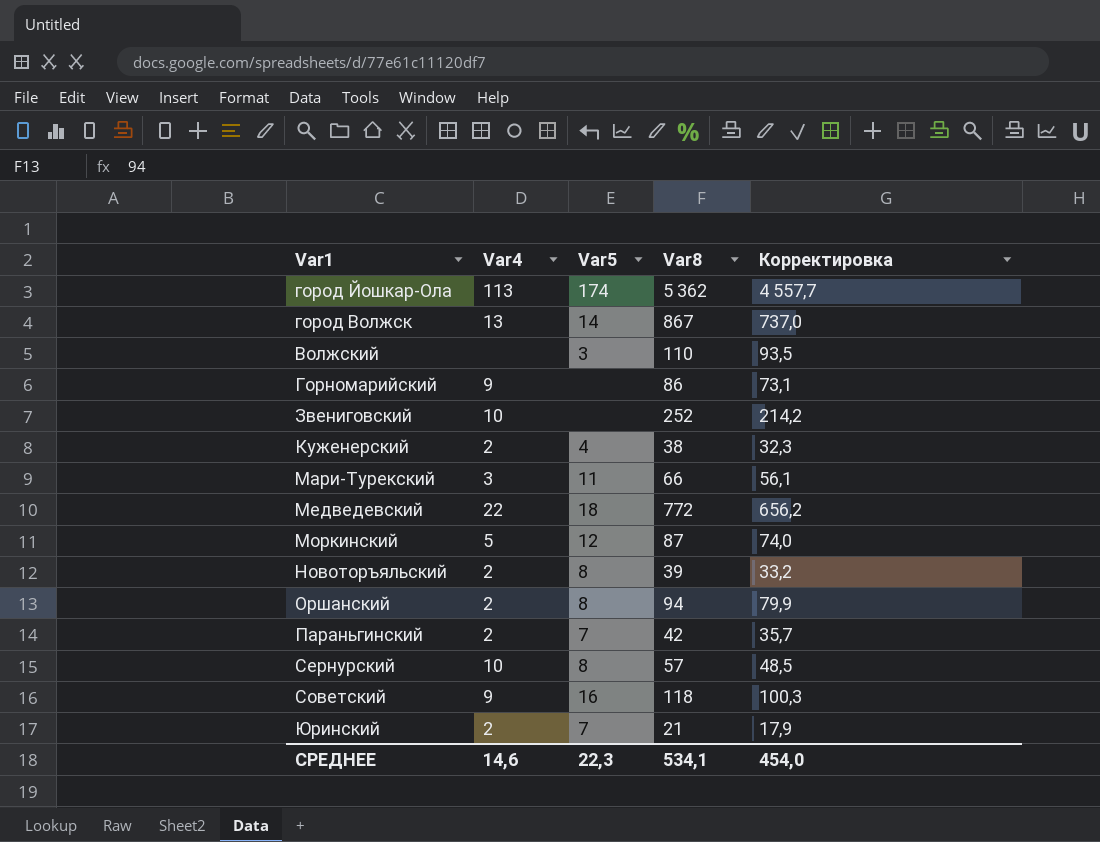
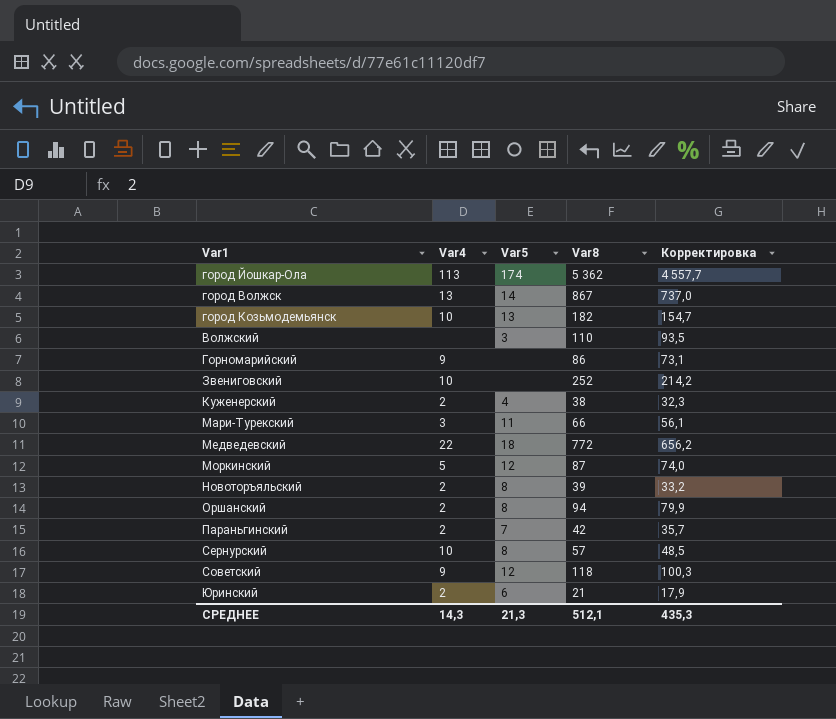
row город Козьмодемьянск: none -> 10 | 13 | 182 | 154,7
Советский | Var5: 16 -> 12
Юринский | Var5: 7 -> 6
СРЕДНЕЕ | Var4: 14,6 -> 14,3
СРЕДНЕЕ | Var5: 22,3 -> 21,3
СРЕДНЕЕ | Var8: 534,1 -> 512,1
СРЕДНЕЕ | Корректировка: 454,0 -> 435,3

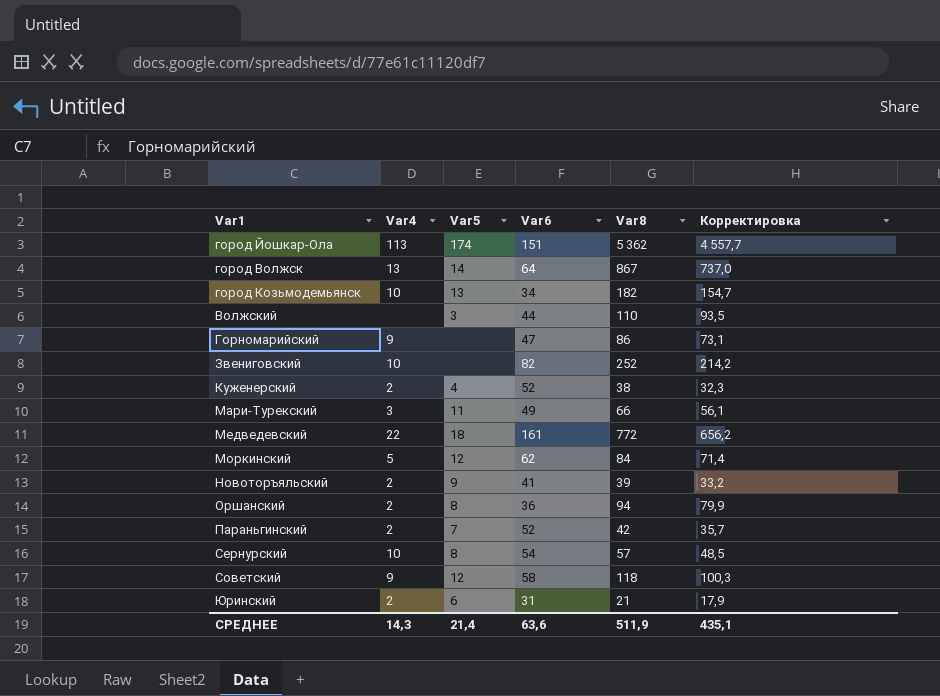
column Var6 | position: none -> 4
Моркинский | Var8: 87 -> 84
Моркинский | Корректировка: 74,0 -> 71,4
Новоторъяльский | Var5: 8 -> 9
СРЕДНЕЕ | Var5: 21,3 -> 21,4
СРЕДНЕЕ | Var8: 512,1 -> 511,9
СРЕДНЕЕ | Корректировка: 435,3 -> 435,1

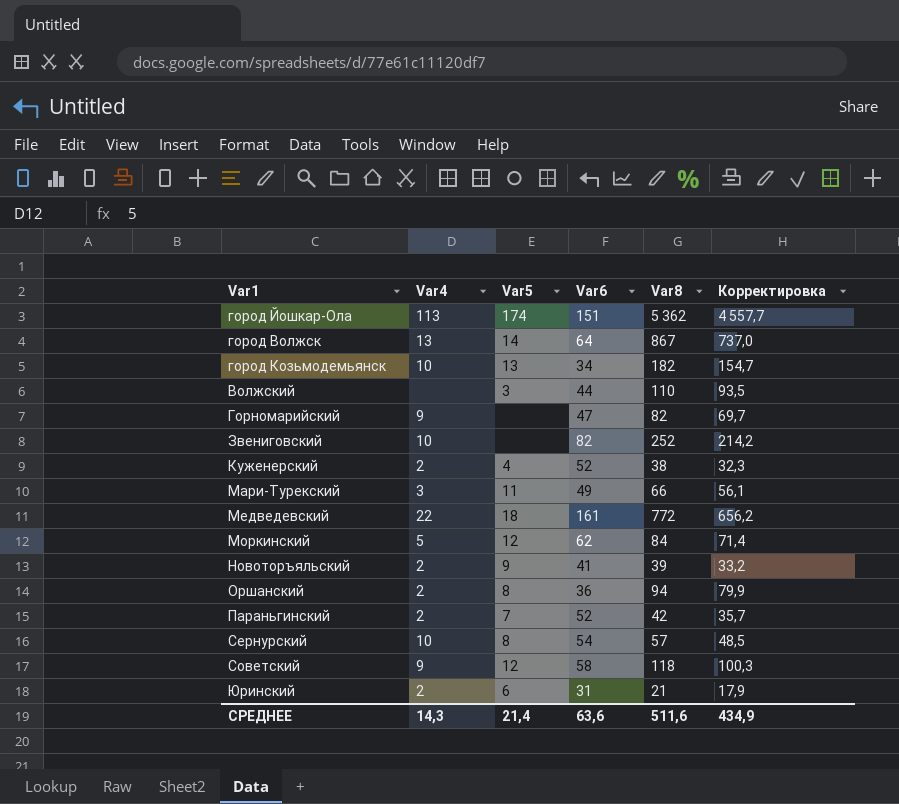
Горномарийский | Var8: 86 -> 82
Горномарийский | Корректировка: 73,1 -> 69,7
СРЕДНЕЕ | Var8: 511,9 -> 511,6
СРЕДНЕЕ | Корректировка: 435,1 -> 434,9

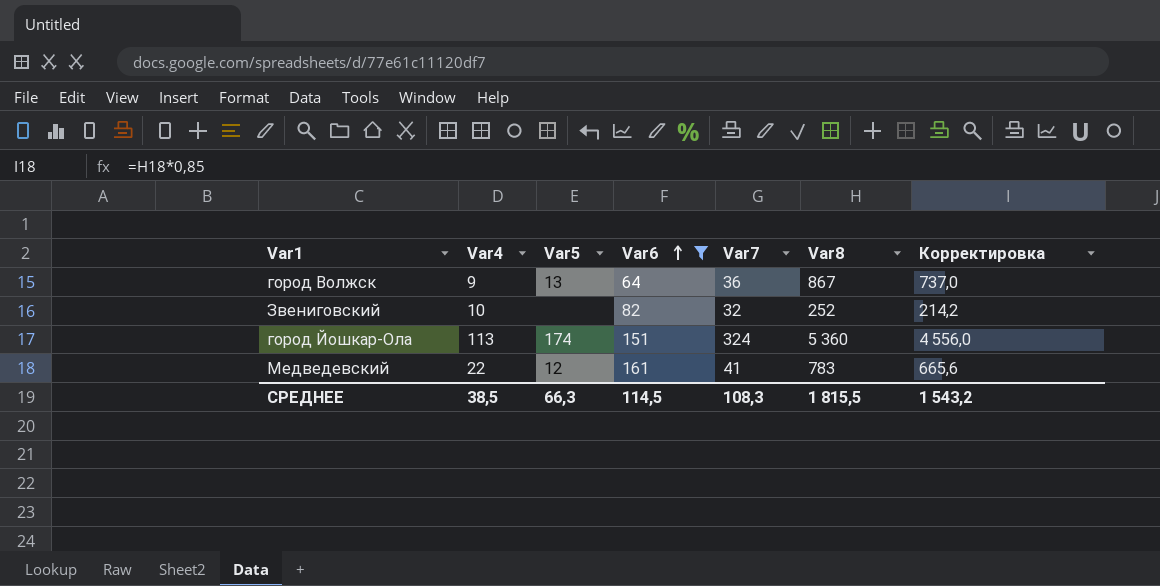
filter: none -> Var6 >= 64
row order: none -> Var6 ascending
column Var7 | position: none -> 5
город Волжск | Var4: 13 -> 9
город Волжск | Var5: 14 -> 13
город Йошкар-Ола | Var8: 5 362 -> 5 360
город Йошкар-Ола | Корректировка: 4 557,7 -> 4 556,0
Медведевский | Var5: 18 -> 12
Медведевский | Var8: 772 -> 783
Медведевский | Корректировка: 656,2 -> 665,6
СРЕДНЕЕ | Var4: 14,3 -> 38,5
СРЕДНЕЕ | Var5: 21,4 -> 66,3
СРЕДНЕЕ | Var6: 63,6 -> 114,5
СРЕДНЕЕ | Var8: 511,6 -> 1 815,5
СРЕДНЕЕ | Корректировка: 434,9 -> 1 543,2

